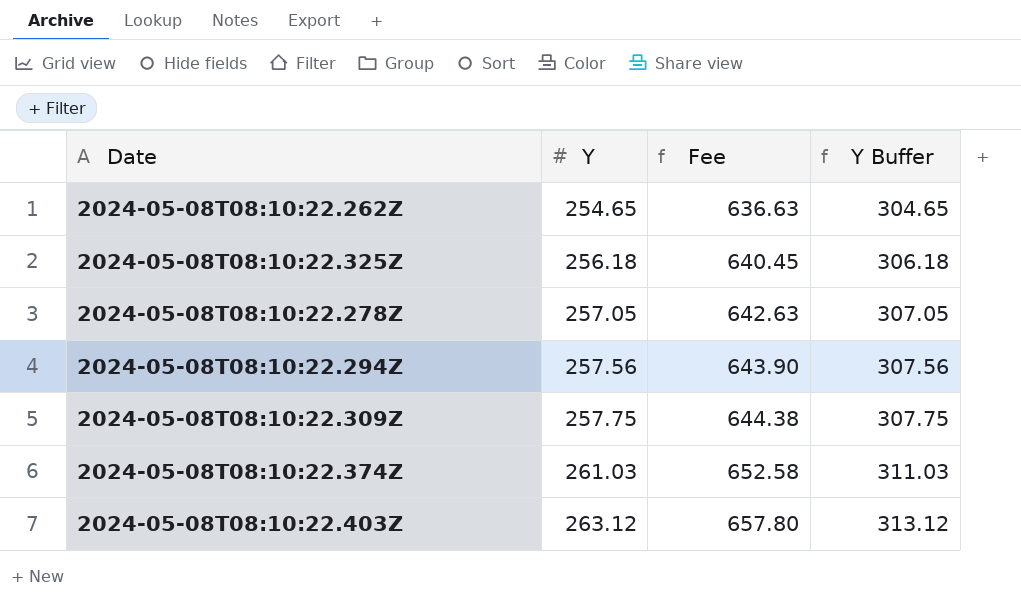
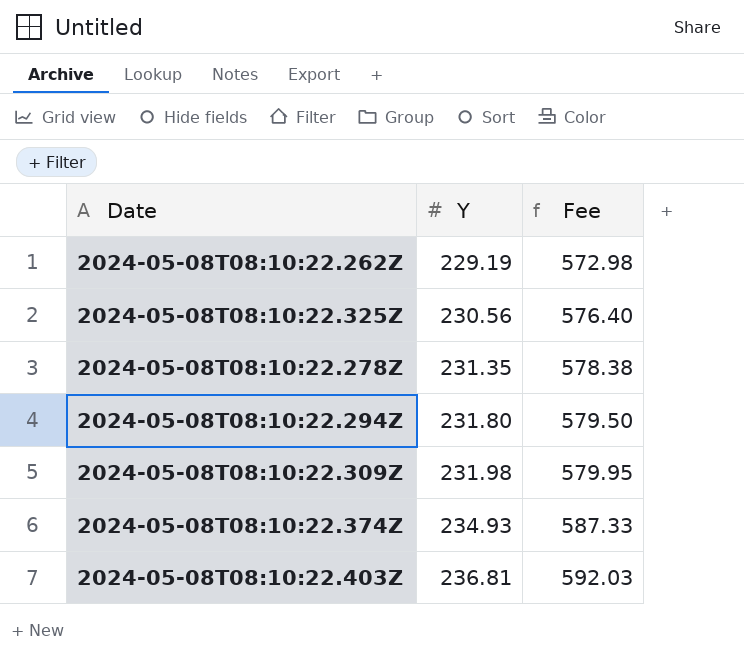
column Y Buffer | formula: [Y] + 50 -> none
2024-05-08T08:10:22.262Z | Y: 254.65 -> 229.19
2024-05-08T08:10:22.262Z | Fee: 636.63 -> 572.98
2024-05-08T08:10:22.325Z | Y: 256.18 -> 230.56
2024-05-08T08:10:22.325Z | Fee: 640.45 -> 576.40
2024-05-08T08:10:22.278Z | Y: 257.05 -> 231.35
2024-05-08T08:10:22.278Z | Fee: 642.63 -> 578.38
2024-05-08T08:10:22.294Z | Y: 257.56 -> 231.80
2024-05-08T08:10:22.294Z | Fee: 643.90 -> 579.50
2024-05-08T08:10:22.309Z | Y: 257.75 -> 231.98
2024-05-08T08:10:22.309Z | Fee: 644.38 -> 579.95
2024-05-08T08:10:22.374Z | Y: 261.03 -> 234.93
2024-05-08T08:10:22.374Z | Fee: 652.58 -> 587.33
2024-05-08T08:10:22.403Z | Y: 263.12 -> 236.81
2024-05-08T08:10:22.403Z | Fee: 657.80 -> 592.03

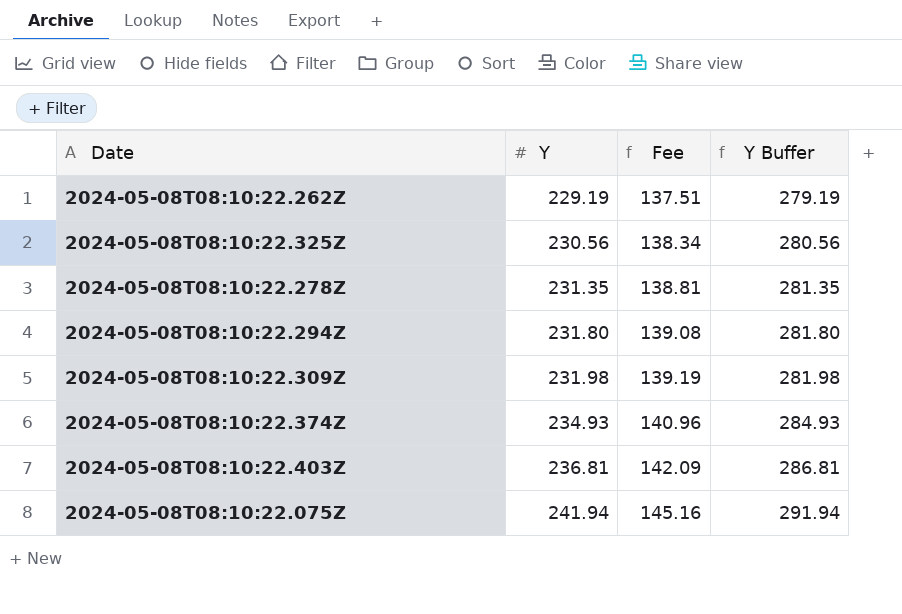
column Fee | formula: [Y] * 2.5 -> [Y] * 0.6
column Y Buffer | formula: none -> [Y] + 50
row 2024-05-08T08:10:22.075Z: none -> 241.94 | 145.16 | 291.94

